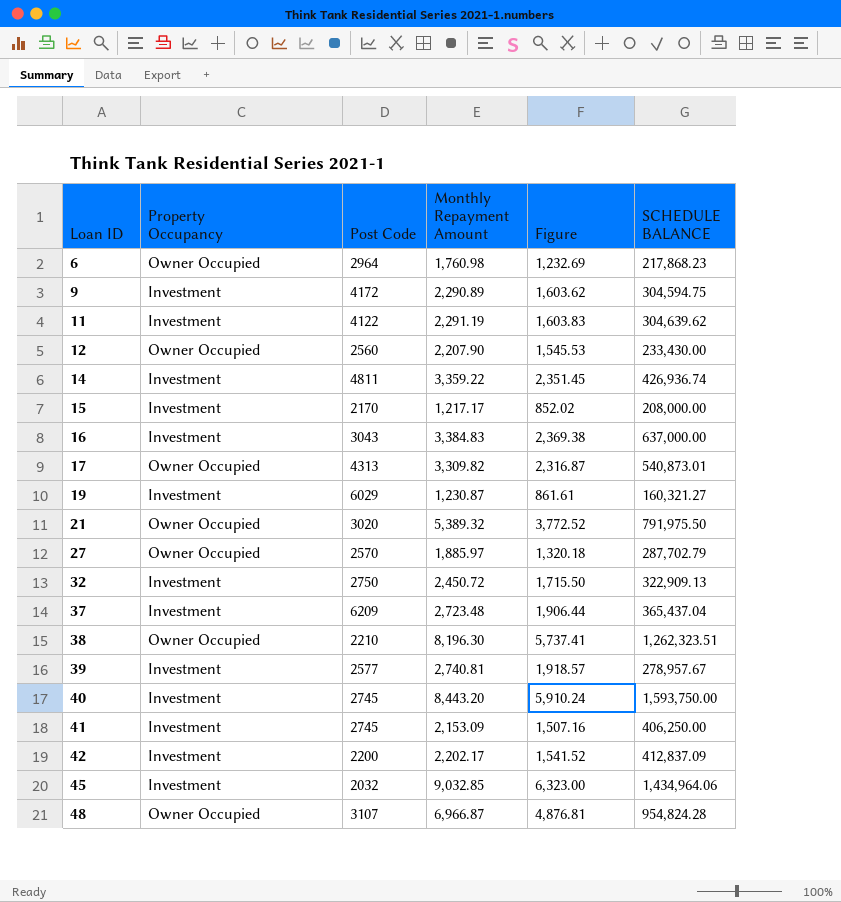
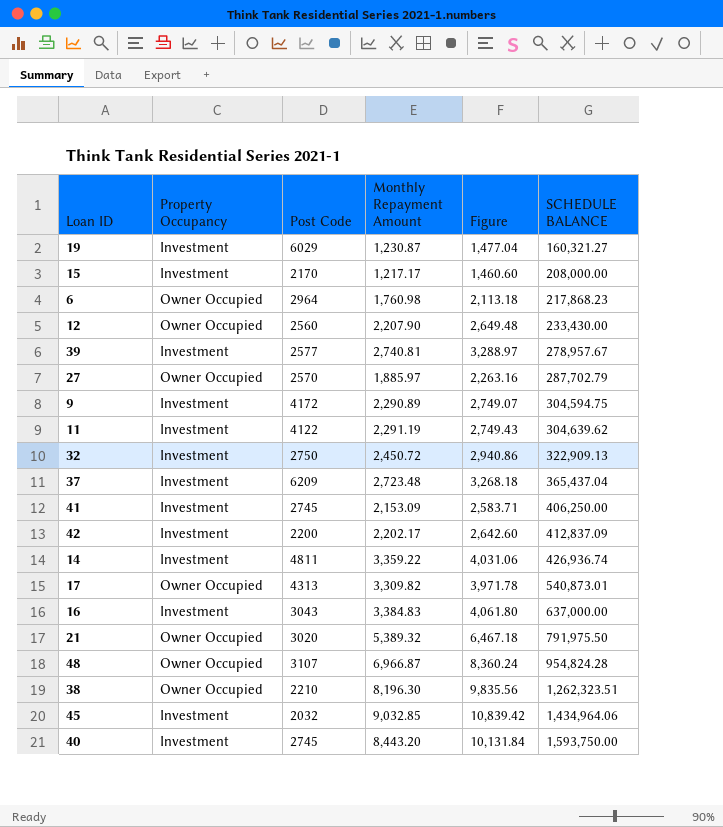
row order: Loan ID ascending -> SCHEDULE BALANCE ascending
column Figure | formula: [Monthly Repayment Amount] * 0.7 -> [Monthly Repayment Amount] * 1.2

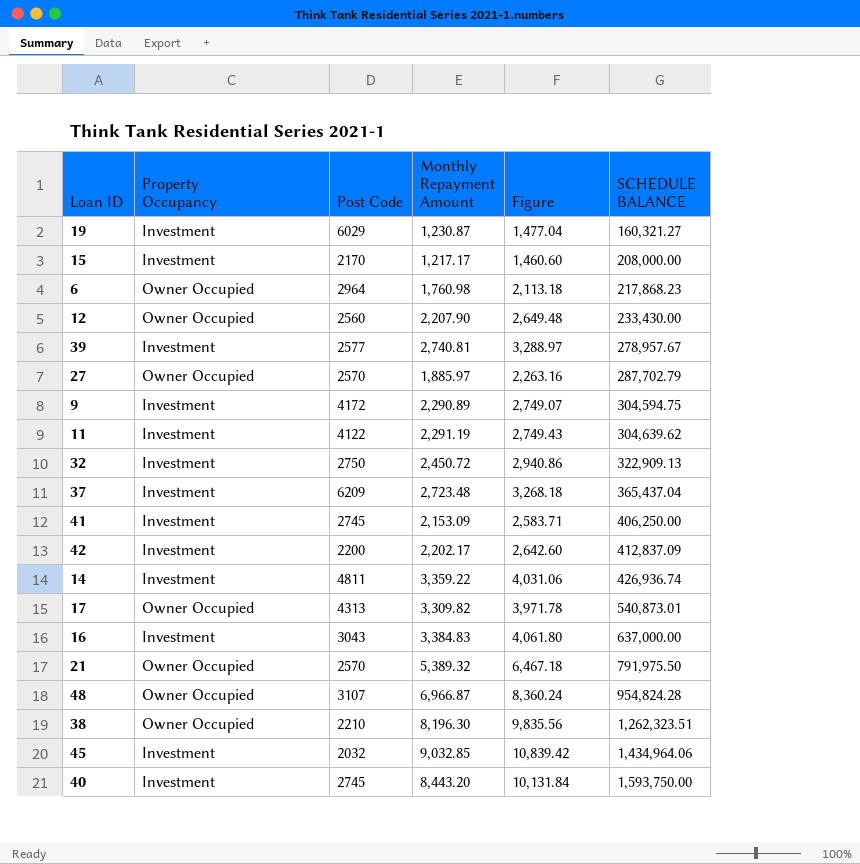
21 | Post Code: 3020 -> 2570

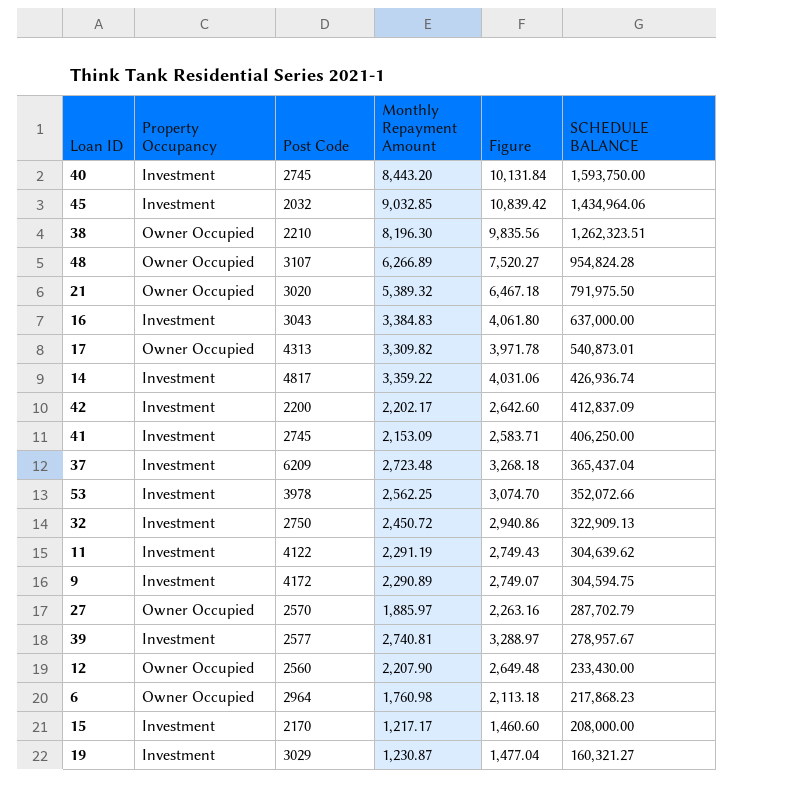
row order: SCHEDULE BALANCE ascending -> SCHEDULE BALANCE descending
48 | Monthly Repayment Amount: 6,966.87 -> 6,266.89
48 | Figure: 8,360.24 -> 7,520.27
21 | Post Code: 2570 -> 3020
14 | Post Code: 4811 -> 4817
row 53: none -> Investment | 3978 | 2,562.25 | 3,074.70 | 352,072.66
19 | Post Code: 6029 -> 3029

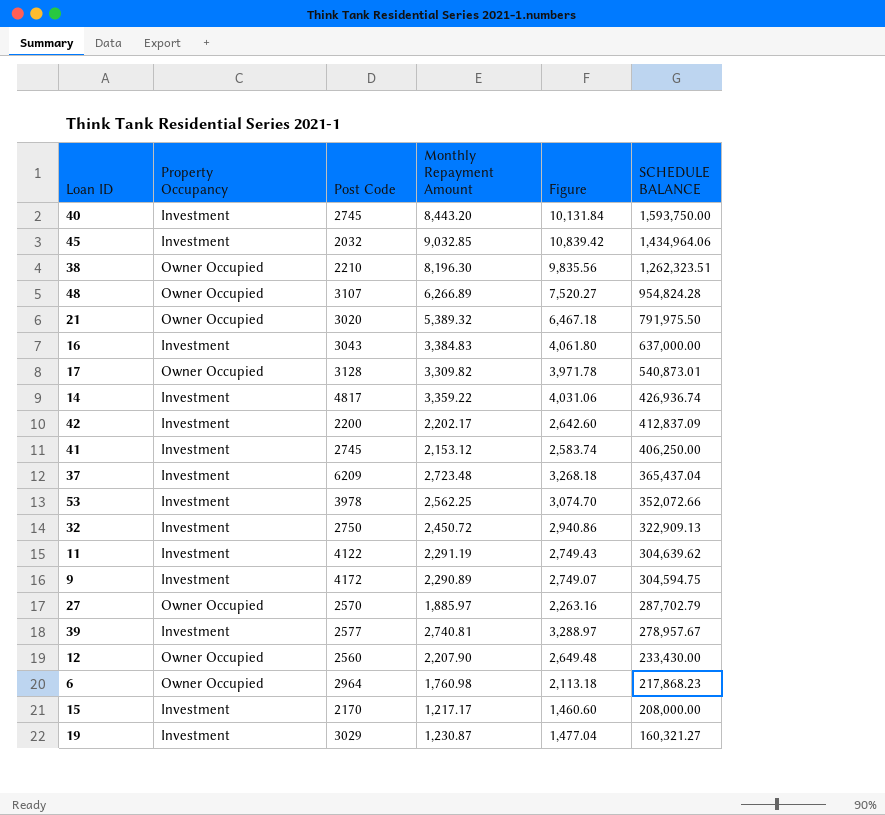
17 | Post Code: 4313 -> 3128
41 | Monthly Repayment Amount: 2,153.09 -> 2,153.12
41 | Figure: 2,583.71 -> 2,583.74

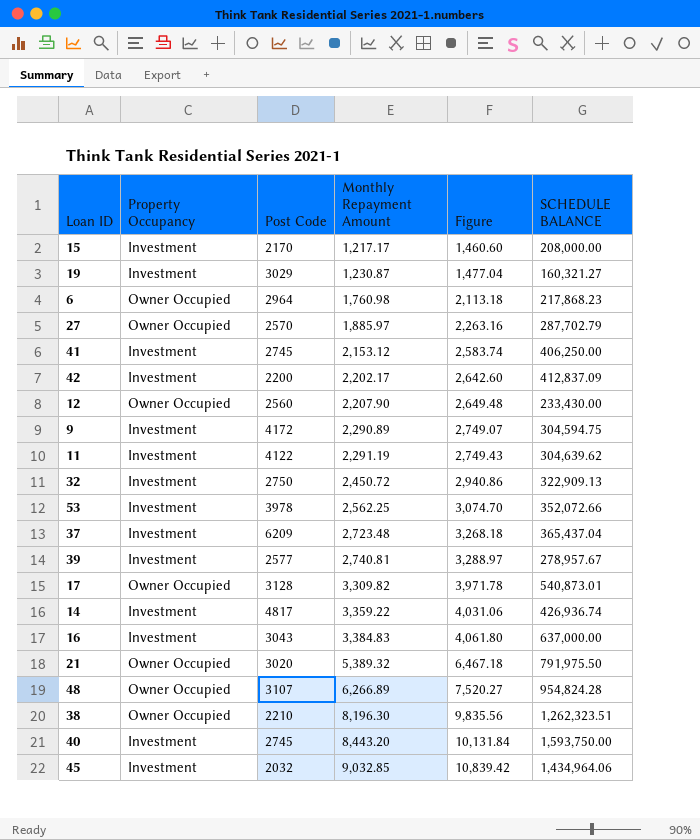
row order: SCHEDULE BALANCE descending -> Monthly Repayment Amount ascending

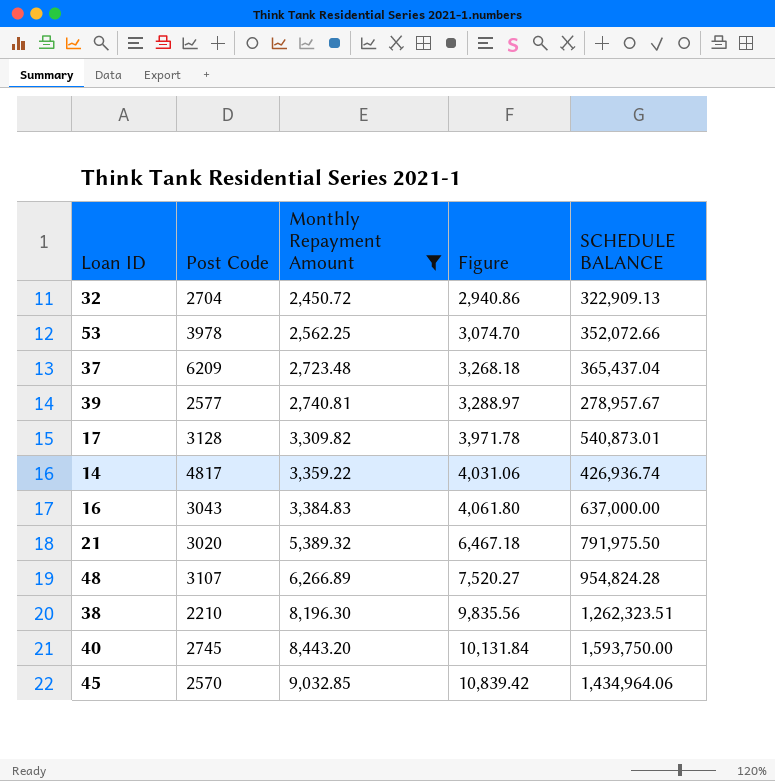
filter: none -> Monthly Repayment Amount >= 2,450.72
column Property Occupancy | position: 2 -> none
32 | Post Code: 2750 -> 2704
45 | Post Code: 2032 -> 2570

